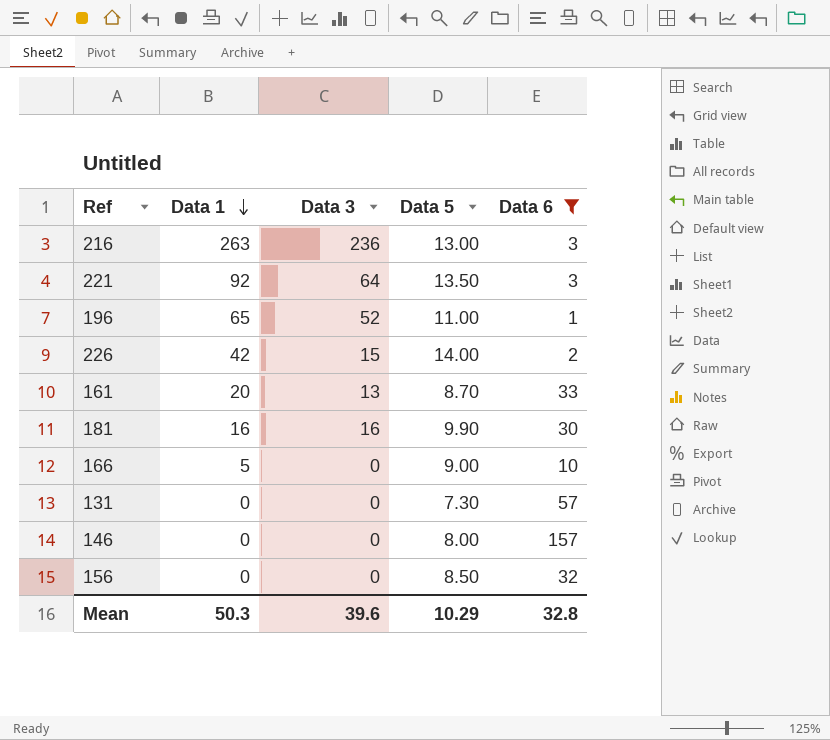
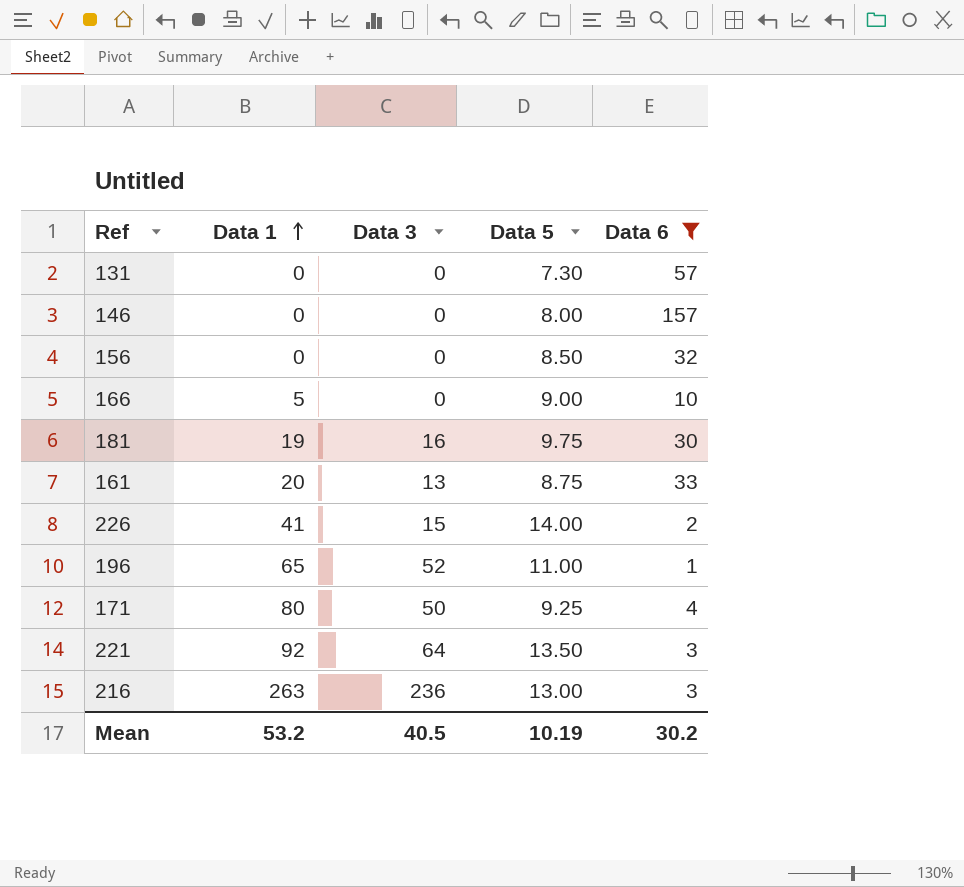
row order: Data 1 descending -> Data 1 ascending
181 | Data 1: 16 -> 19
181 | Data 5: 9.90 -> 9.75
161 | Data 5: 8.70 -> 8.75
226 | Data 1: 42 -> 41
row 171: none -> 80 | 50 | 9.25 | 4
Mean | Data 1: 50.3 -> 53.2
Mean | Data 3: 39.6 -> 40.5
Mean | Data 5: 10.29 -> 10.19
Mean | Data 6: 32.8 -> 30.2

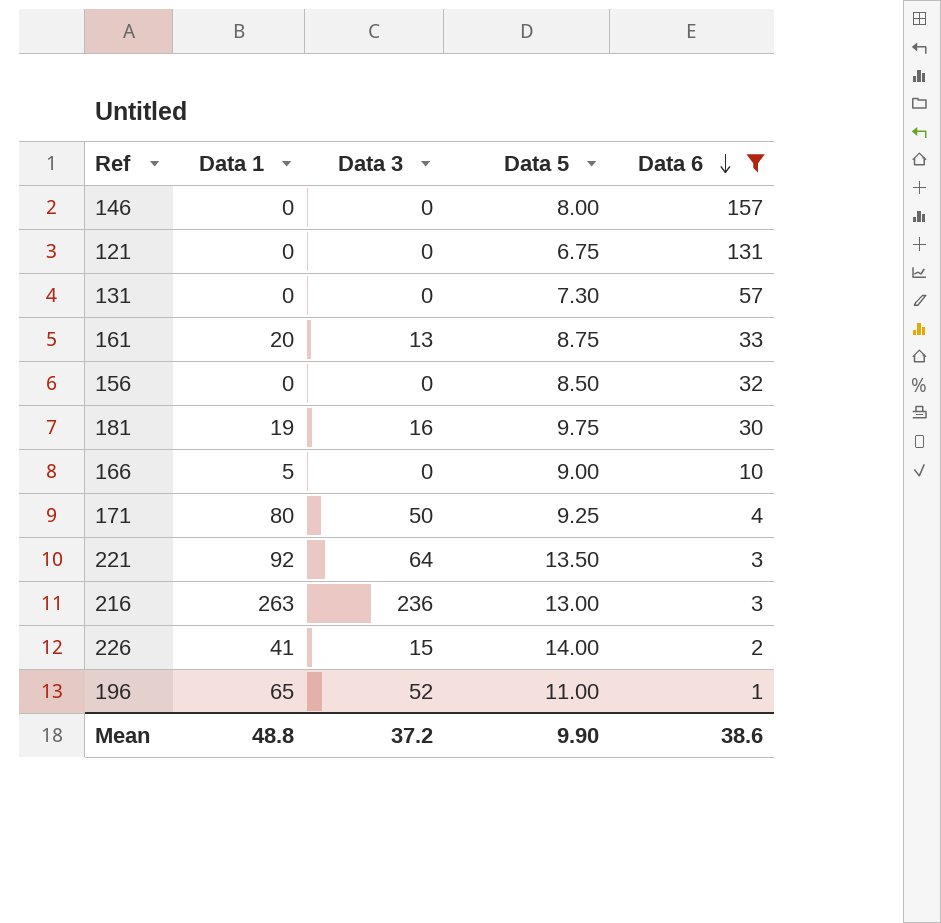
row order: Data 1 ascending -> Data 6 descending
row 121: none -> 0 | 0 | 6.75 | 131
Mean | Data 1: 53.2 -> 48.8
Mean | Data 3: 40.5 -> 37.2
Mean | Data 5: 10.19 -> 9.90
Mean | Data 6: 30.2 -> 38.6

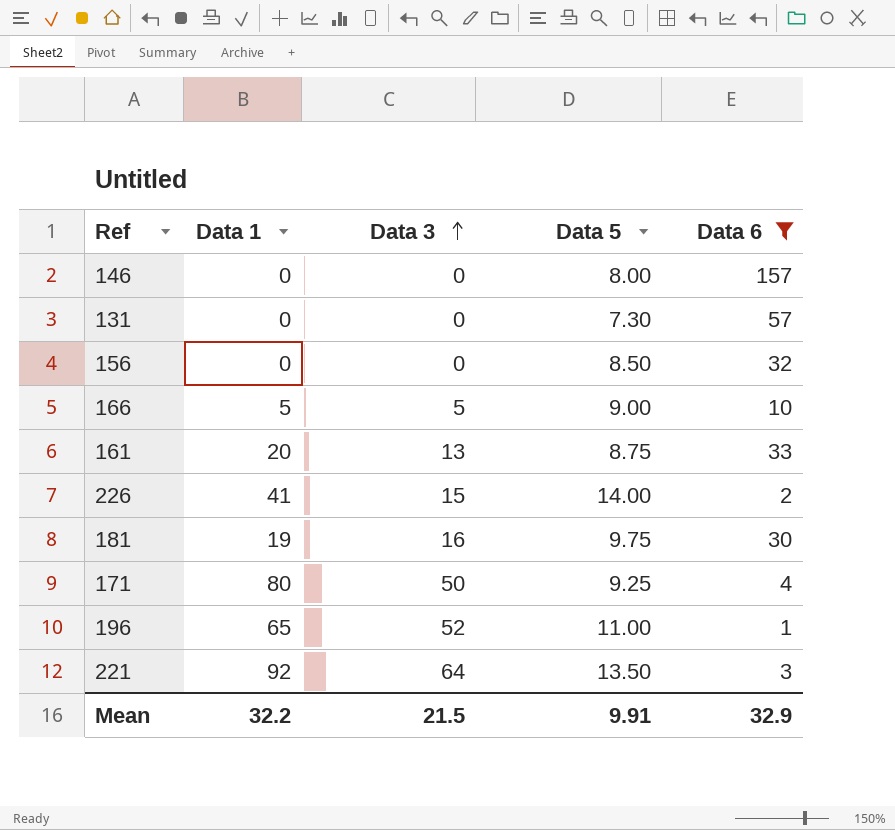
row order: Data 6 descending -> Data 3 ascending
row 121: 0 | 0 | 6.75 | 131 -> none
row 216: 263 | 236 | 13.00 | 3 -> none
166 | Data 3: 0 -> 5
Mean | Data 1: 48.8 -> 32.2
Mean | Data 3: 37.2 -> 21.5
Mean | Data 5: 9.90 -> 9.91
Mean | Data 6: 38.6 -> 32.9

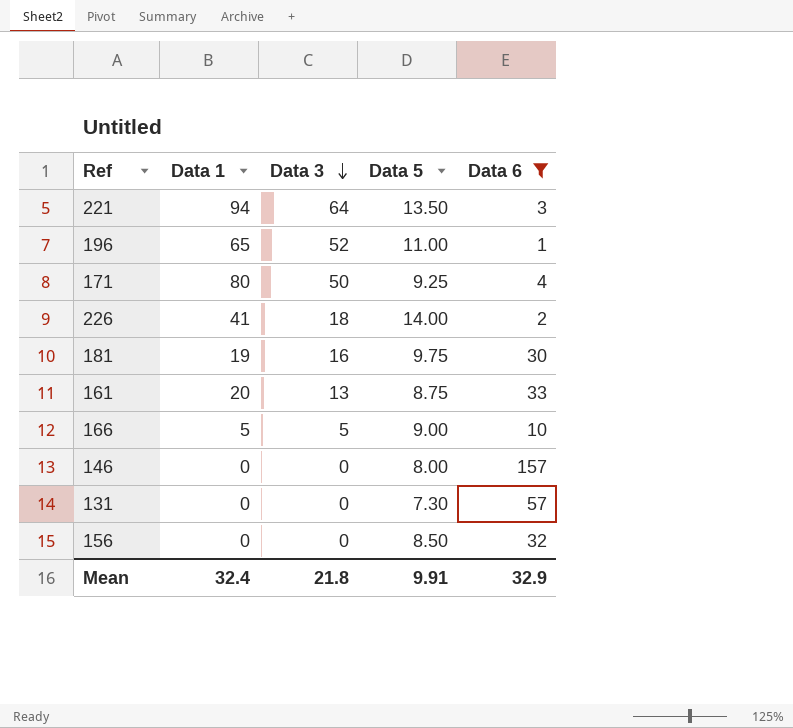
row order: Data 3 ascending -> Data 3 descending
221 | Data 1: 92 -> 94
226 | Data 3: 15 -> 18
Mean | Data 1: 32.2 -> 32.4
Mean | Data 3: 21.5 -> 21.8

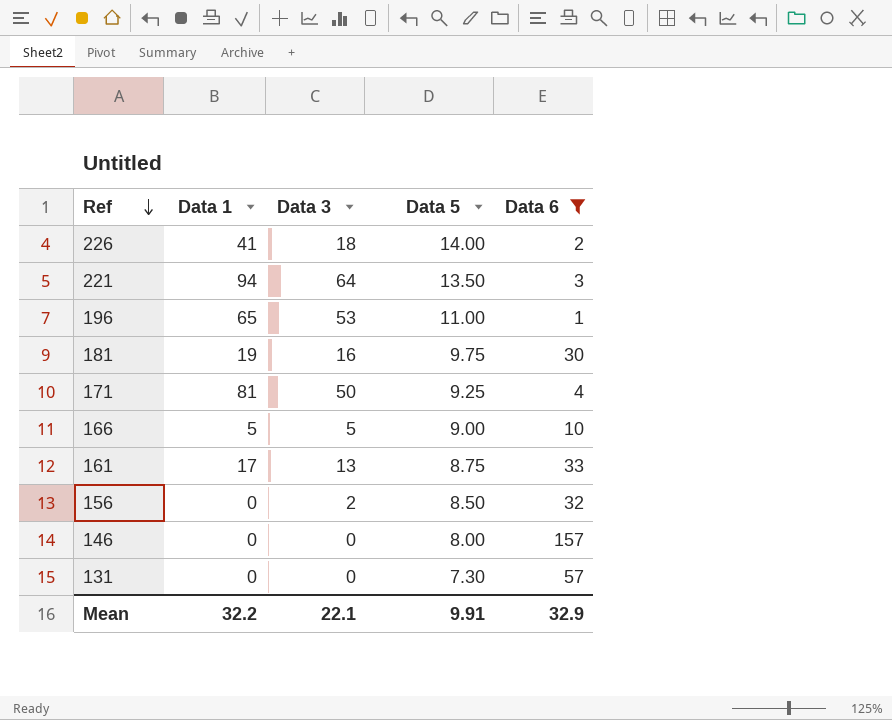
row order: Data 3 descending -> Ref descending
196 | Data 3: 52 -> 53
171 | Data 1: 80 -> 81
161 | Data 1: 20 -> 17
156 | Data 3: 0 -> 2
Mean | Data 1: 32.4 -> 32.2
Mean | Data 3: 21.8 -> 22.1

